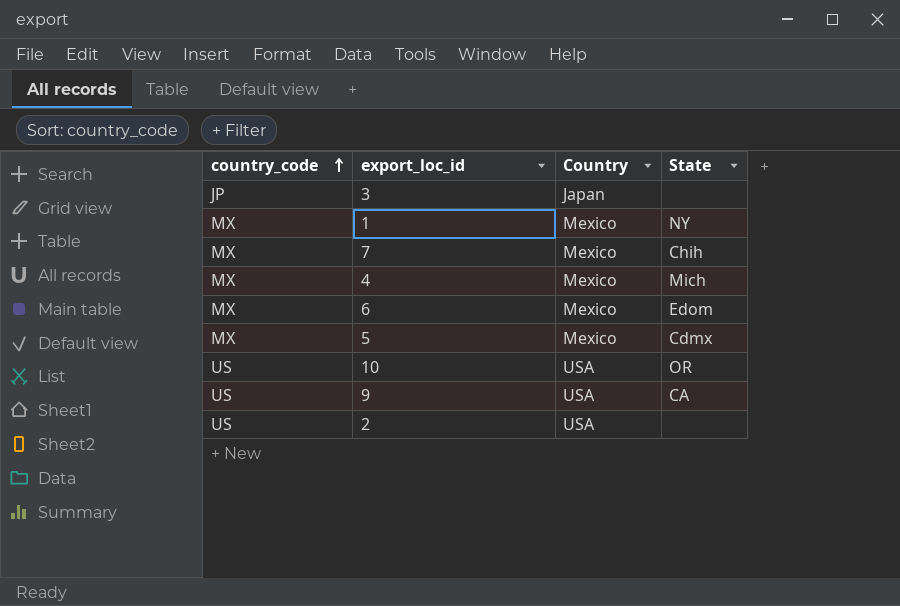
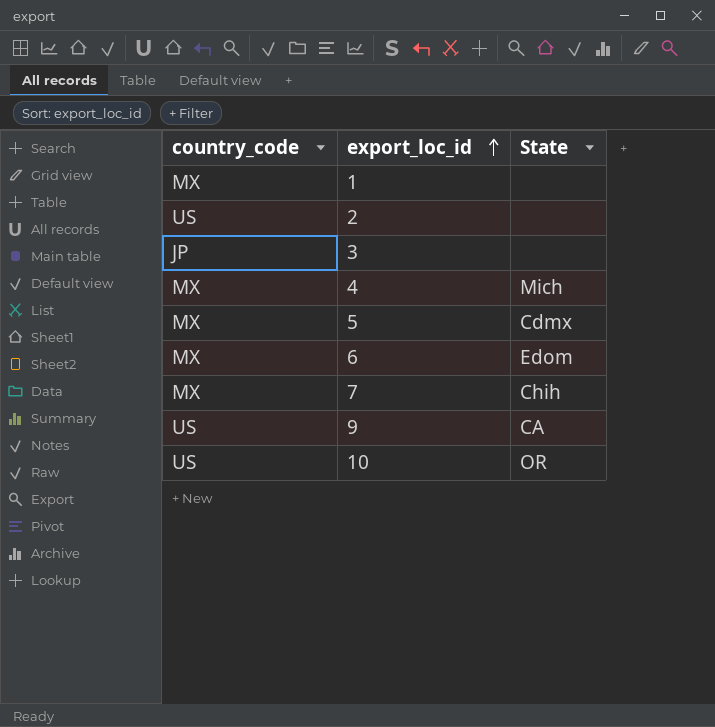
row order: country_code ascending -> export_loc_id ascending
column Country | position: 3 -> none
1 | State: NY -> none

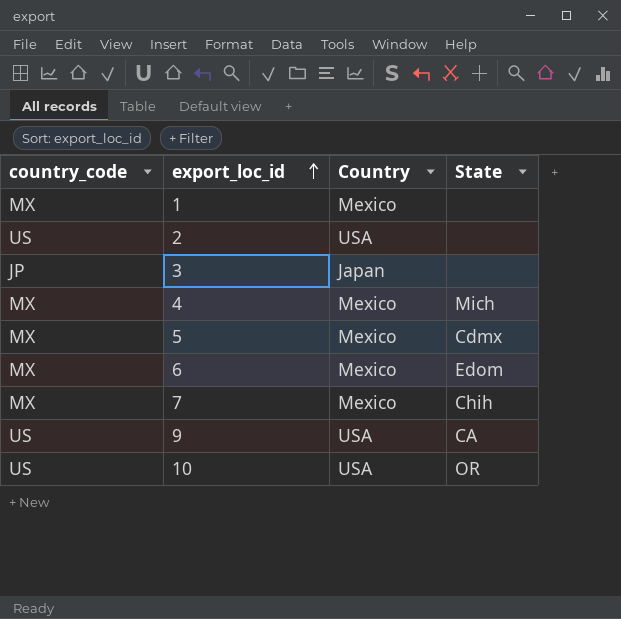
column Country | position: none -> 3

